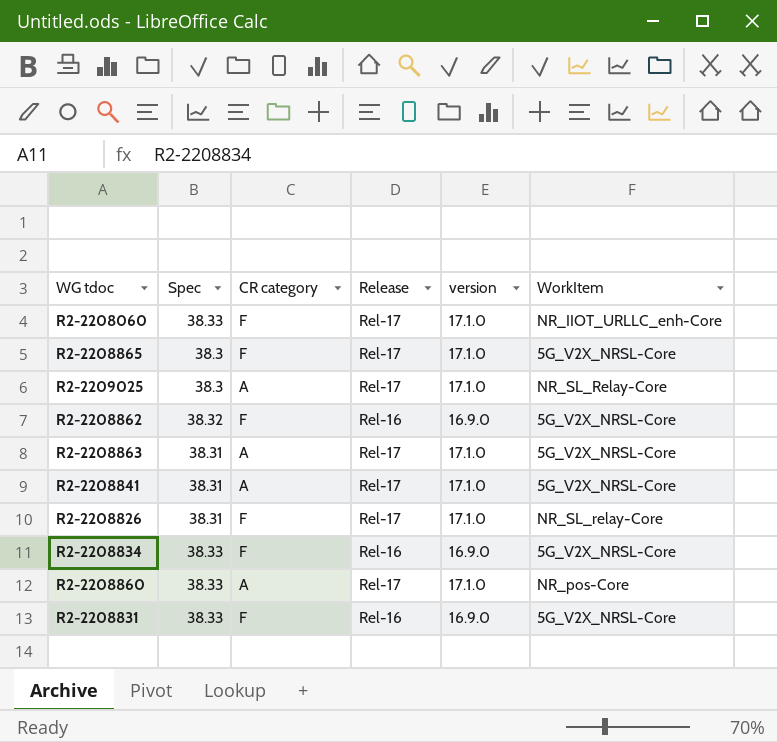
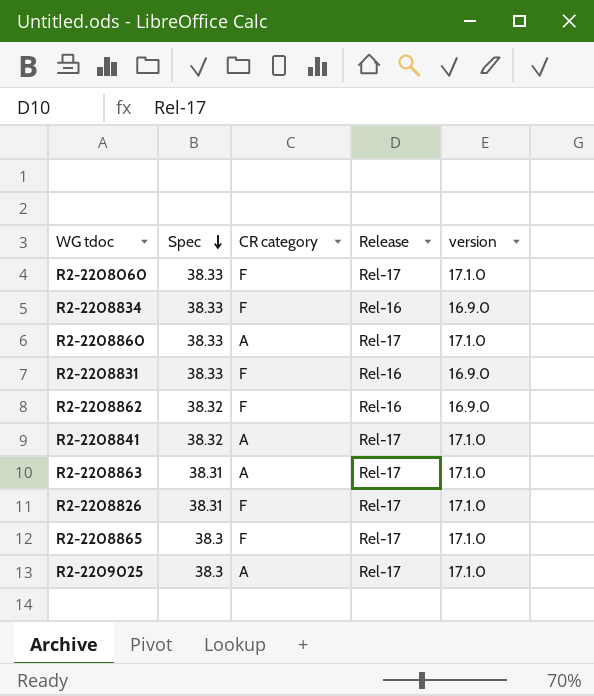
row order: none -> Spec descending
column WorkItem | position: 6 -> none
R2-2208841 | Spec: 38.31 -> 38.32

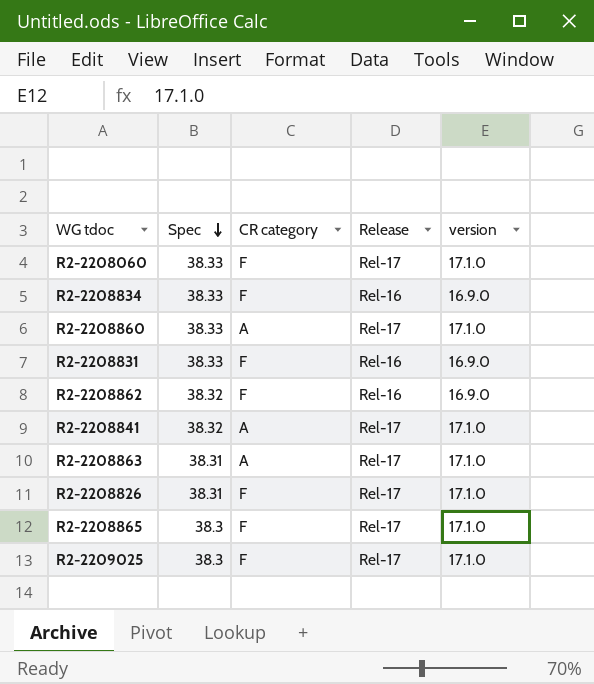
R2-2209025 | CR category: A -> F

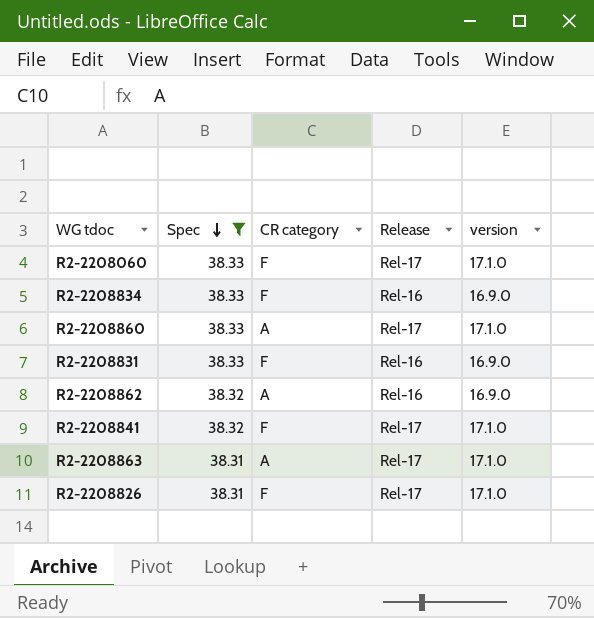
filter: none -> Spec != 38.3
R2-2208862 | CR category: F -> A
R2-2208841 | CR category: A -> F

